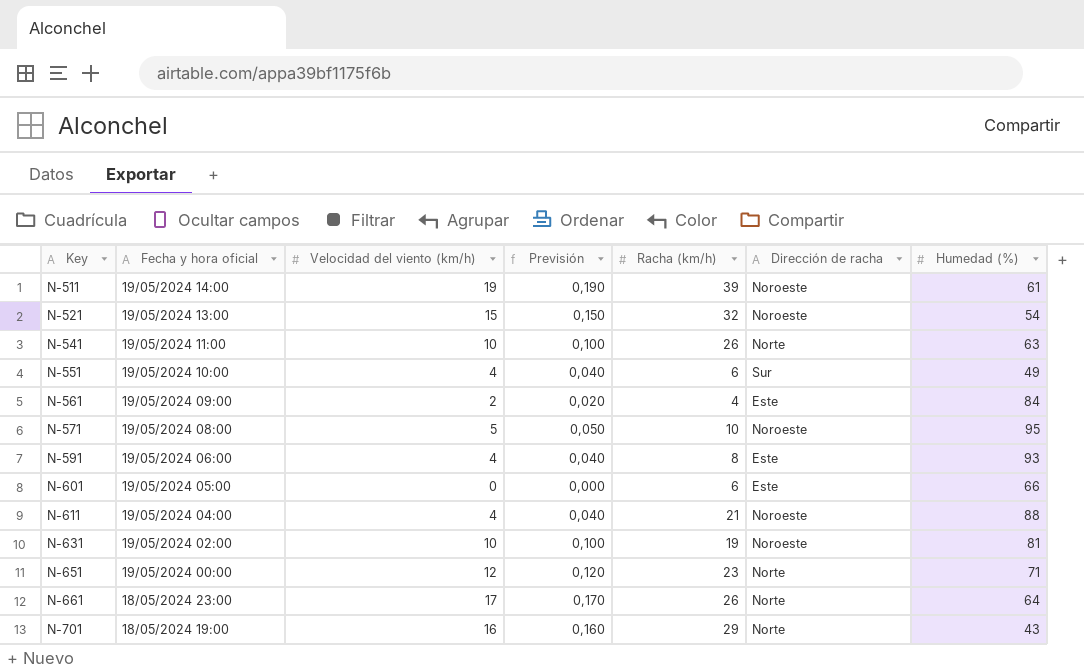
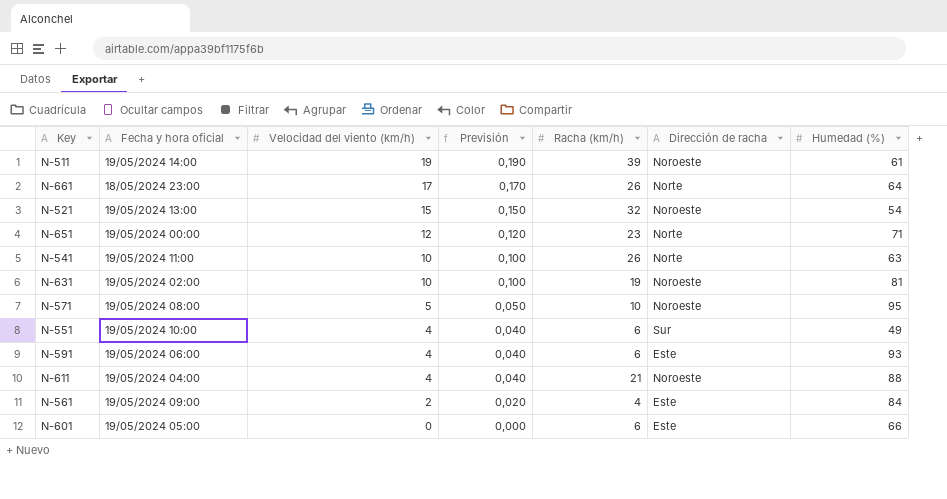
row order: Key ascending -> Velocidad del viento (km/h) descending
row N-701: 18/05/2024 19:00 | 16 | 0,160 | 29 | Norte | 43 -> none
N-591 | Racha (km/h): 8 -> 6

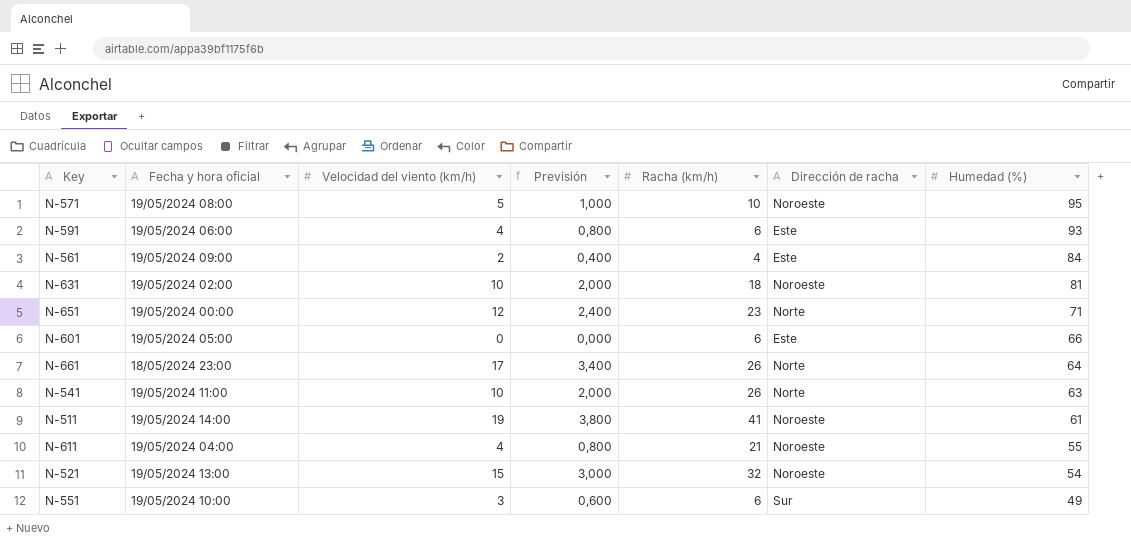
row order: Velocidad del viento (km/h) descending -> Humedad (%) descending
column Previsión | formula: [Velocidad del viento (km/h)] * 0,01 -> [Velocidad del viento (km/h)] * 0,2
N-631 | Racha (km/h): 19 -> 18
N-511 | Racha (km/h): 39 -> 41
N-611 | Humedad (%): 88 -> 55
N-551 | Velocidad del viento (km/h): 4 -> 3

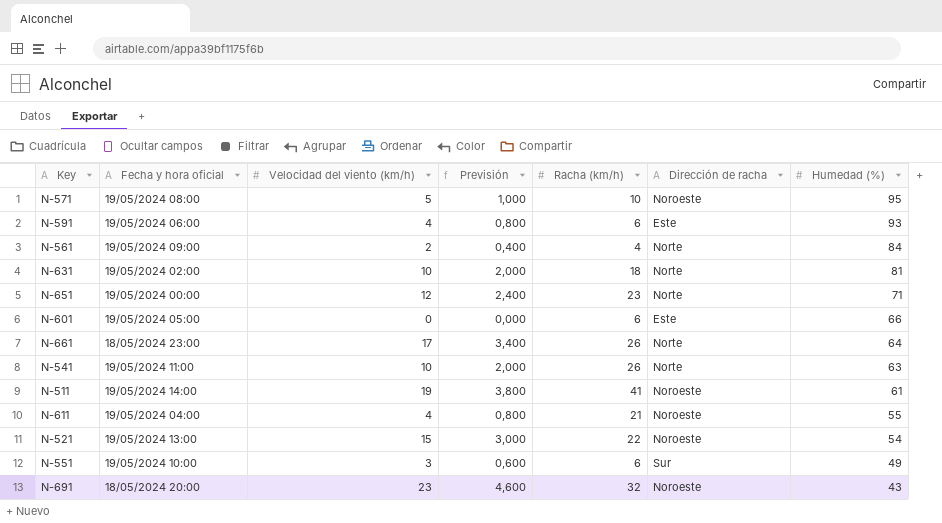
N-561 | Dirección de racha: Este -> Norte
N-631 | Dirección de racha: Noroeste -> Norte
N-521 | Racha (km/h): 32 -> 22
row N-691: none -> 18/05/2024 20:00 | 23 | 4,600 | 32 | Noroeste | 43

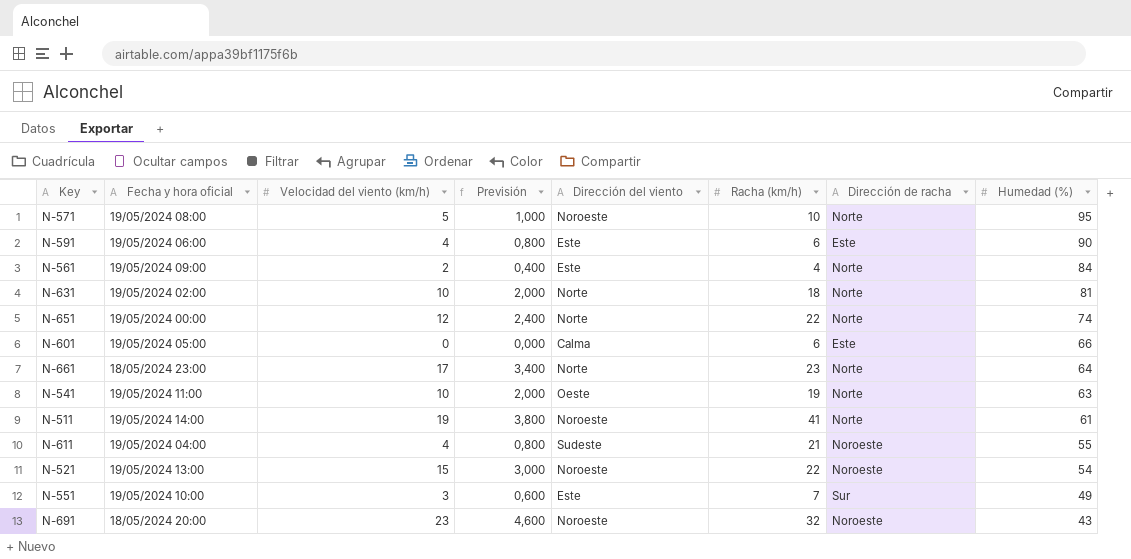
column Dirección del viento | position: none -> 5
N-571 | Dirección de racha: Noroeste -> Norte
N-591 | Humedad (%): 93 -> 90
N-651 | Racha (km/h): 23 -> 22
N-651 | Humedad (%): 71 -> 74
N-661 | Racha (km/h): 26 -> 23
N-541 | Racha (km/h): 26 -> 19
N-511 | Dirección de racha: Noroeste -> Norte
N-551 | Racha (km/h): 6 -> 7

